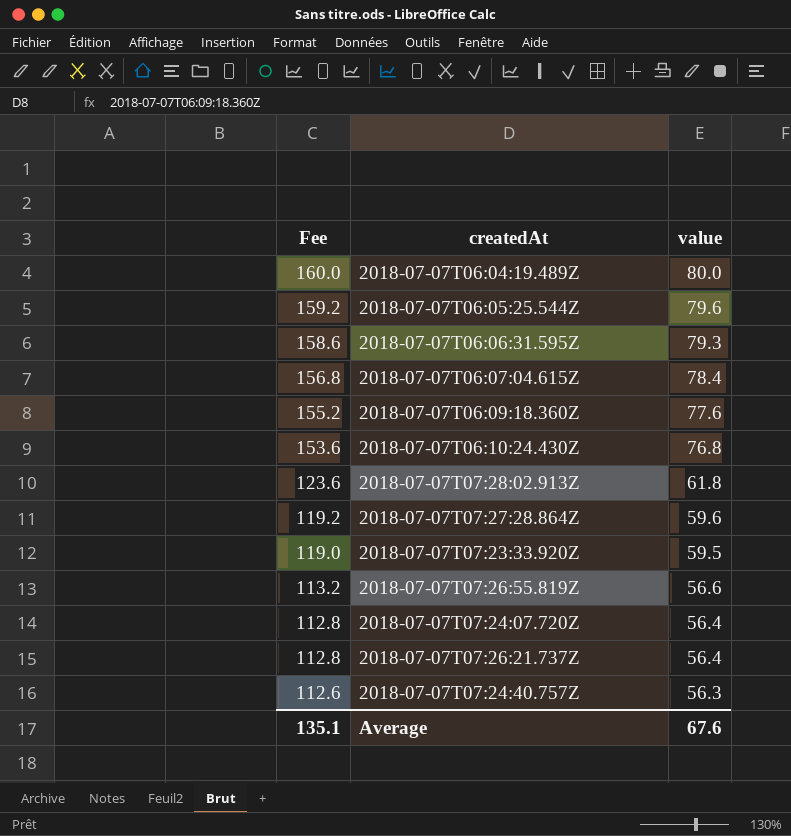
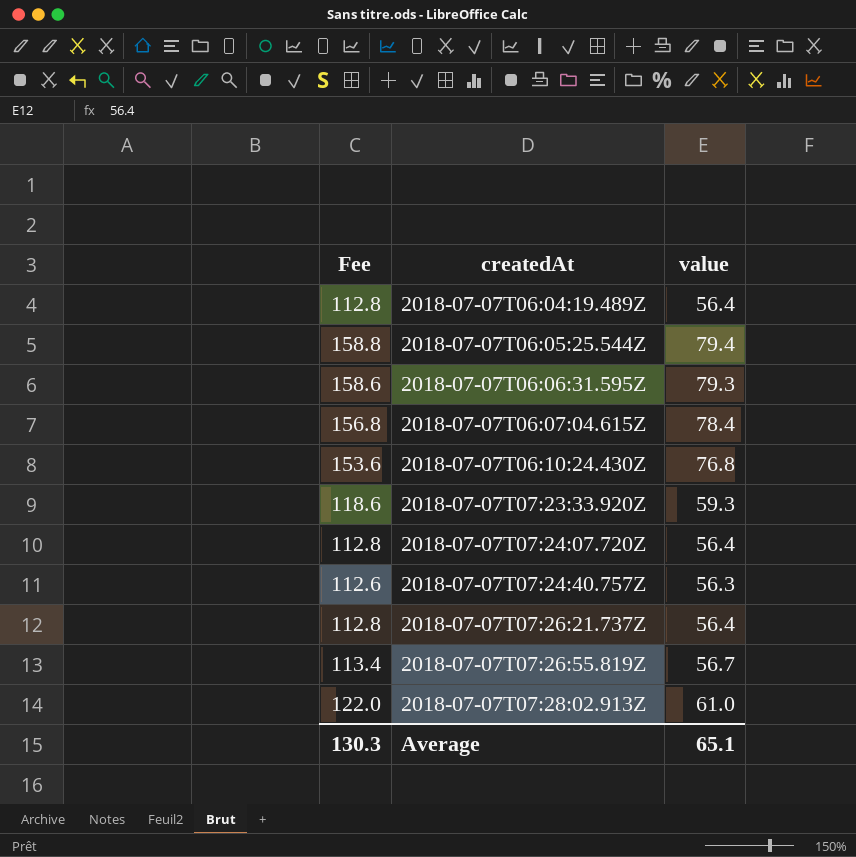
row order: Fee descending -> createdAt ascending
row 2018-07-07T06:09:18.360Z: 155.2 | 77.6 -> none
row 2018-07-07T07:27:28.864Z: 119.2 | 59.6 -> none
2018-07-07T06:04:19.489Z | Fee: 160.0 -> 112.8
2018-07-07T06:04:19.489Z | value: 80.0 -> 56.4
2018-07-07T06:05:25.544Z | Fee: 159.2 -> 158.8
2018-07-07T06:05:25.544Z | value: 79.6 -> 79.4
2018-07-07T07:23:33.920Z | Fee: 119.0 -> 118.6
2018-07-07T07:23:33.920Z | value: 59.5 -> 59.3
2018-07-07T07:26:55.819Z | Fee: 113.2 -> 113.4
2018-07-07T07:26:55.819Z | value: 56.6 -> 56.7
2018-07-07T07:28:02.913Z | Fee: 123.6 -> 122.0
2018-07-07T07:28:02.913Z | value: 61.8 -> 61.0
Average | Fee: 135.1 -> 130.3
Average | value: 67.6 -> 65.1

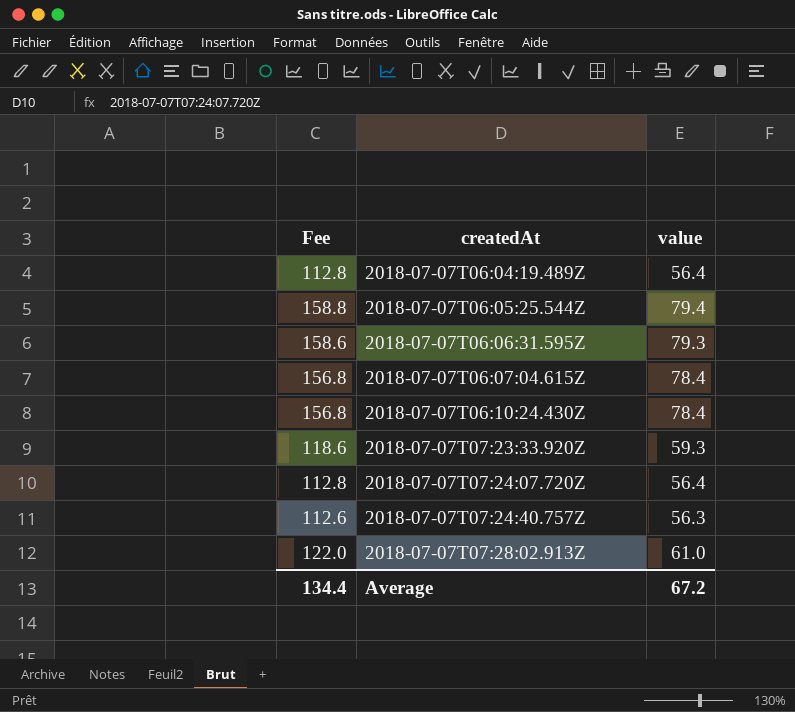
row 2018-07-07T07:26:21.737Z: 112.8 | 56.4 -> none
row 2018-07-07T07:26:55.819Z: 113.4 | 56.7 -> none
2018-07-07T06:10:24.430Z | Fee: 153.6 -> 156.8
2018-07-07T06:10:24.430Z | value: 76.8 -> 78.4
Average | Fee: 130.3 -> 134.4
Average | value: 65.1 -> 67.2

